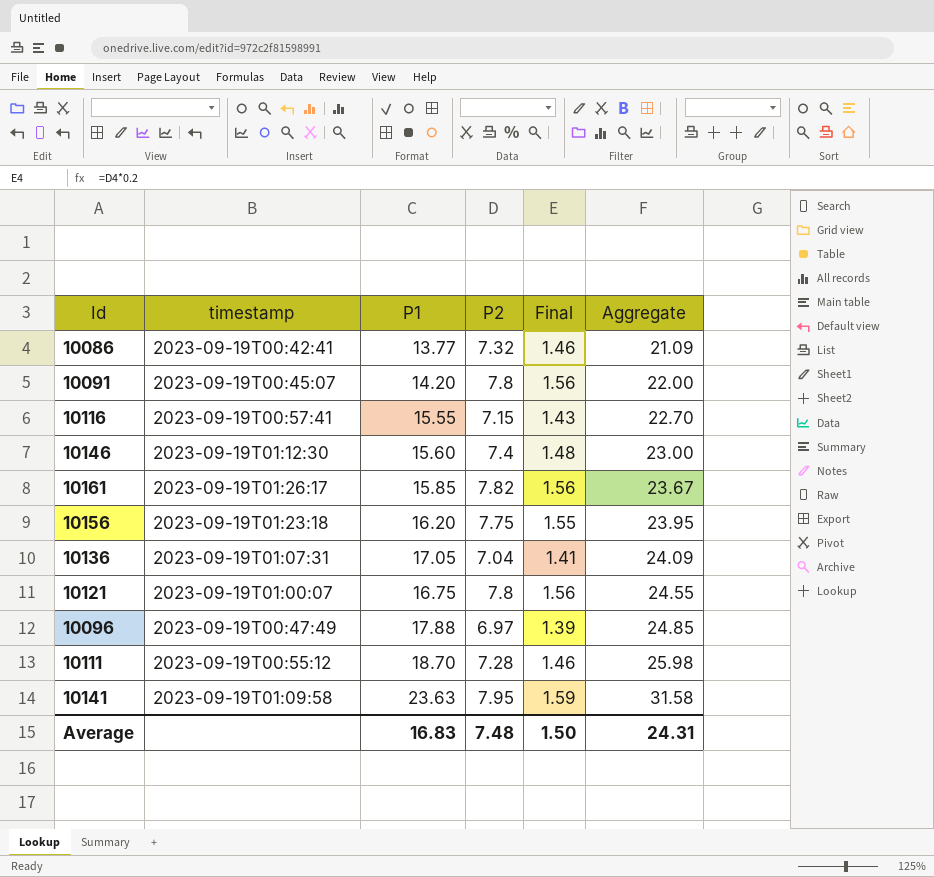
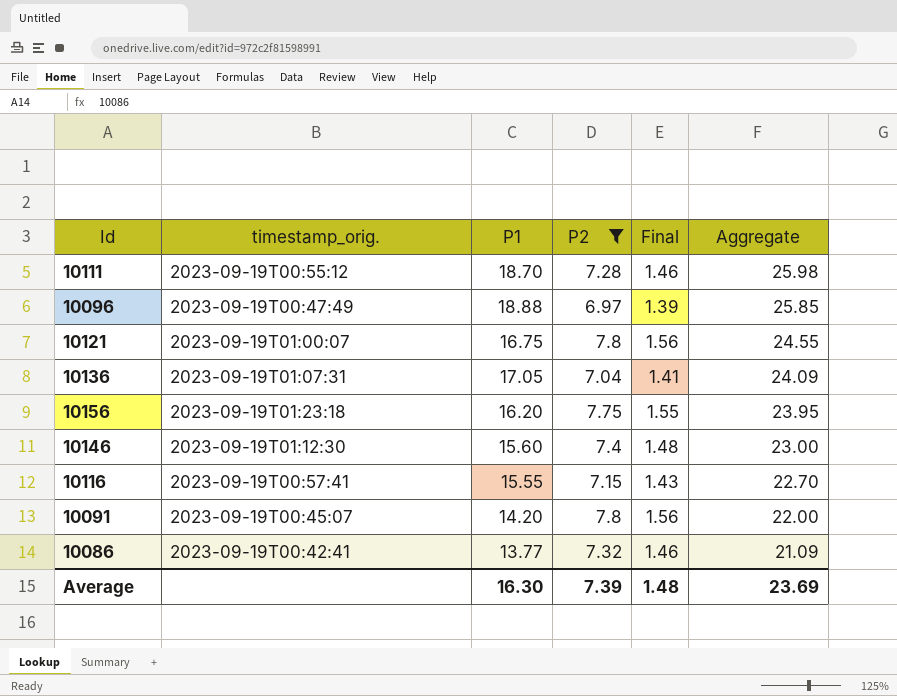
filter: none -> P2 <= 7.8
row order: Aggregate ascending -> Aggregate descending
column name: timestamp -> timestamp_orig.
10096 | P1: 17.88 -> 18.88
10096 | Aggregate: 24.85 -> 25.85
Average | P1: 16.83 -> 16.30
Average | P2: 7.48 -> 7.39
Average | Final: 1.50 -> 1.48
Average | Aggregate: 24.31 -> 23.69

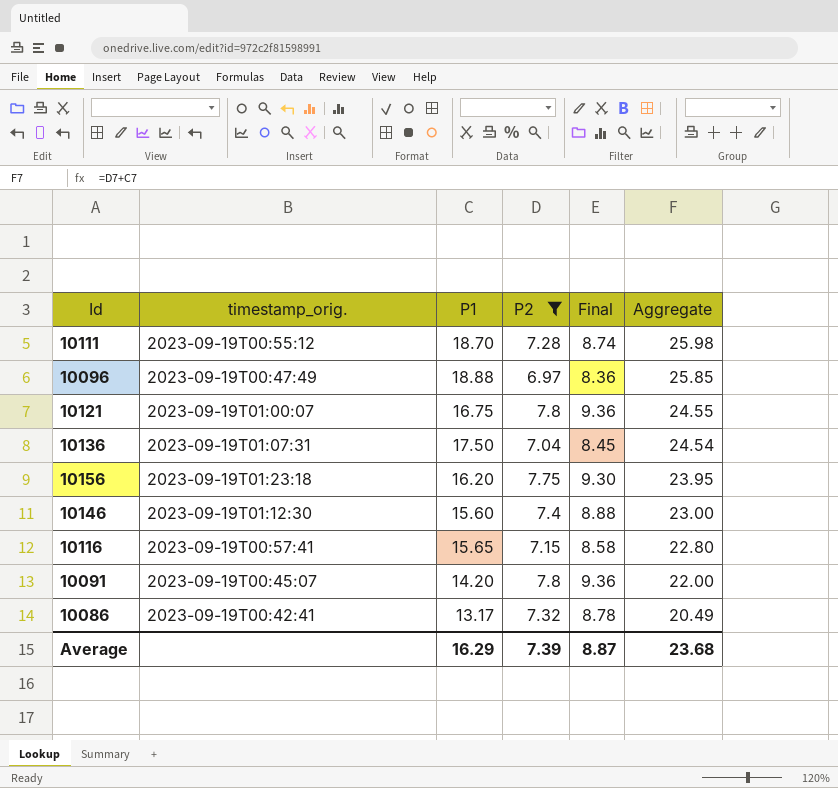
column Final | formula: [P2] * 0.2 -> [P2] * 1.2
10136 | P1: 17.05 -> 17.50
10136 | Aggregate: 24.09 -> 24.54
10116 | P1: 15.55 -> 15.65
10116 | Aggregate: 22.70 -> 22.80
10086 | P1: 13.77 -> 13.17
10086 | Aggregate: 21.09 -> 20.49
Average | P1: 16.30 -> 16.29
Average | Final: 1.48 -> 8.87
Average | Aggregate: 23.69 -> 23.68

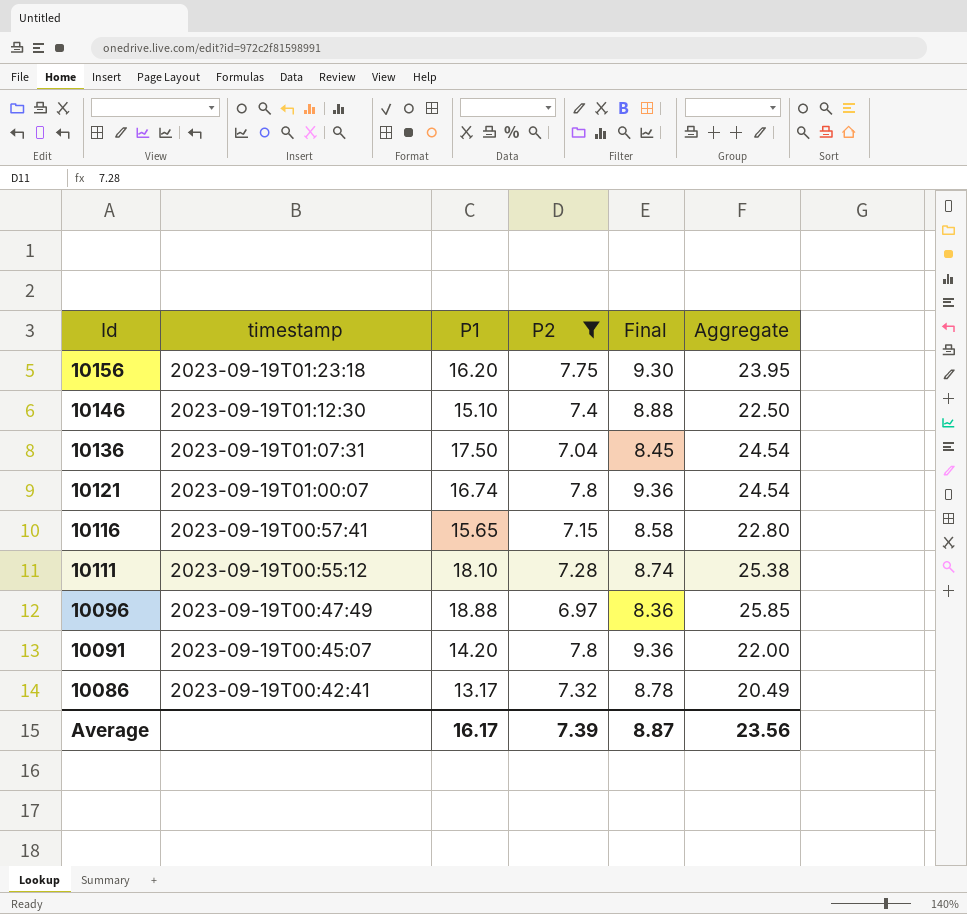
row order: Aggregate descending -> Id descending
column name: timestamp_orig. -> timestamp
10146 | P1: 15.60 -> 15.10
10146 | Aggregate: 23.00 -> 22.50
10121 | P1: 16.75 -> 16.74
10121 | Aggregate: 24.55 -> 24.54
10111 | P1: 18.70 -> 18.10
10111 | Aggregate: 25.98 -> 25.38
Average | P1: 16.29 -> 16.17
Average | Aggregate: 23.68 -> 23.56

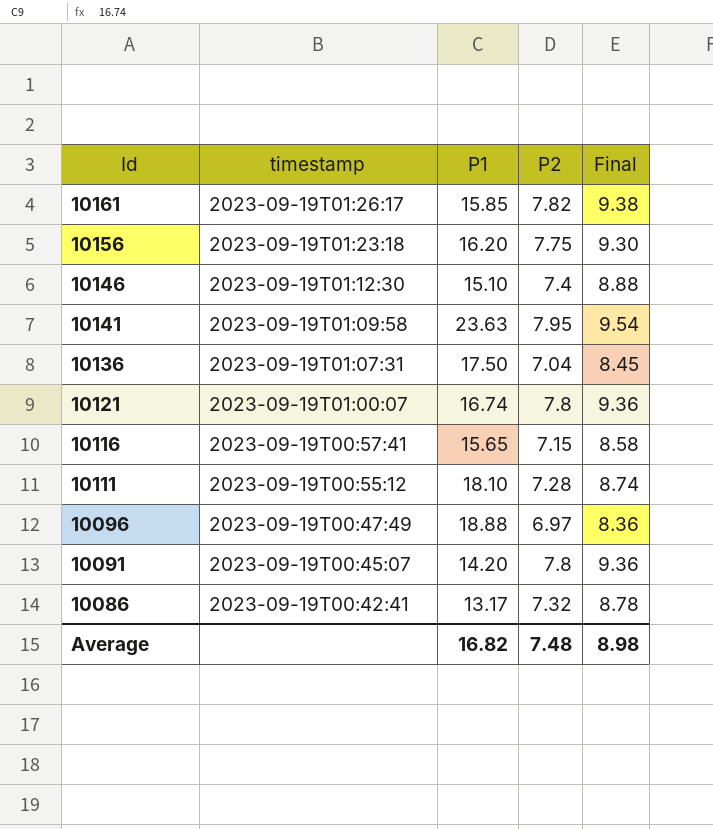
filter: P2 <= 7.8 -> none
column Aggregate | formula: [P1] + [P2] -> none
Average | P1: 16.17 -> 16.82
Average | P2: 7.39 -> 7.48
Average | Final: 8.87 -> 8.98

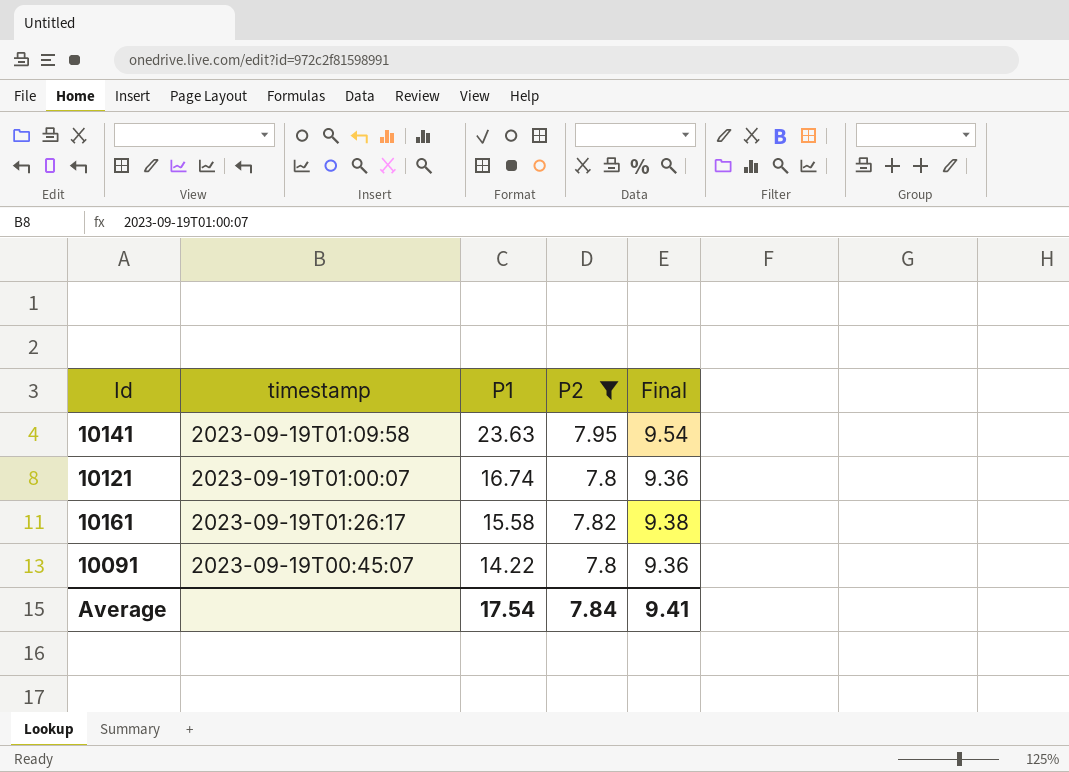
filter: none -> P2 >= 7.8
row order: Id descending -> P1 descending
10161 | P1: 15.85 -> 15.58
10091 | P1: 14.20 -> 14.22
Average | P1: 16.82 -> 17.54
Average | P2: 7.48 -> 7.84
Average | Final: 8.98 -> 9.41

